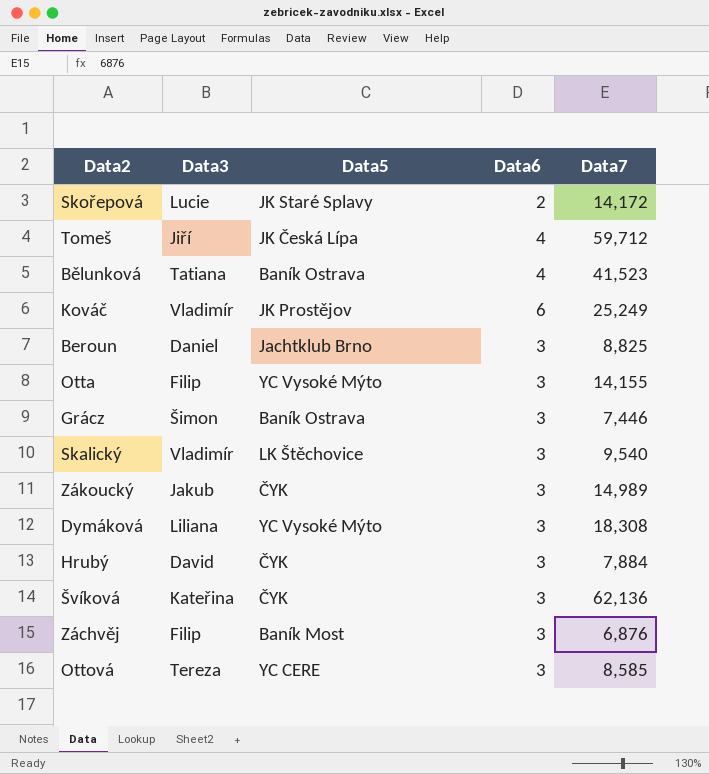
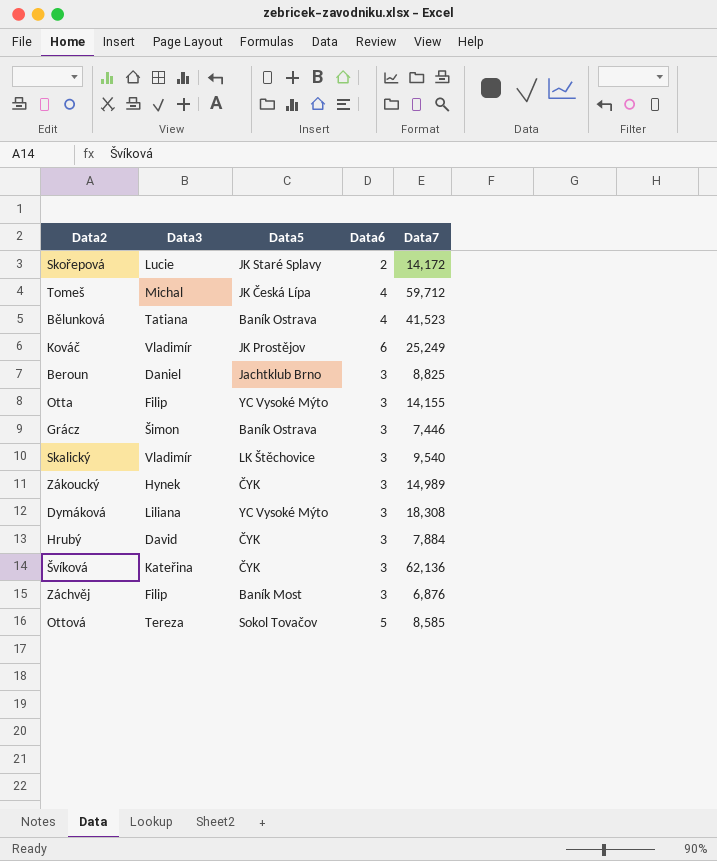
Tomeš | Data3: Jiří -> Michal
Zákoucký | Data3: Jakub -> Hynek
Ottová | Data5: YC CERE -> Sokol Tovačov
Ottová | Data6: 3 -> 5

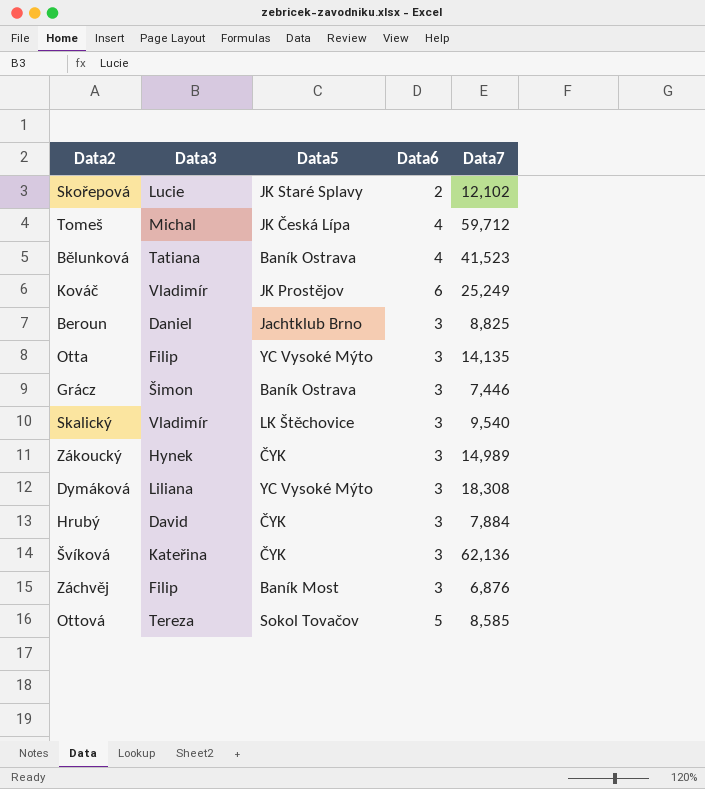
Skořepová | Data7: 14,172 -> 12,102
Otta | Data7: 14,155 -> 14,135

